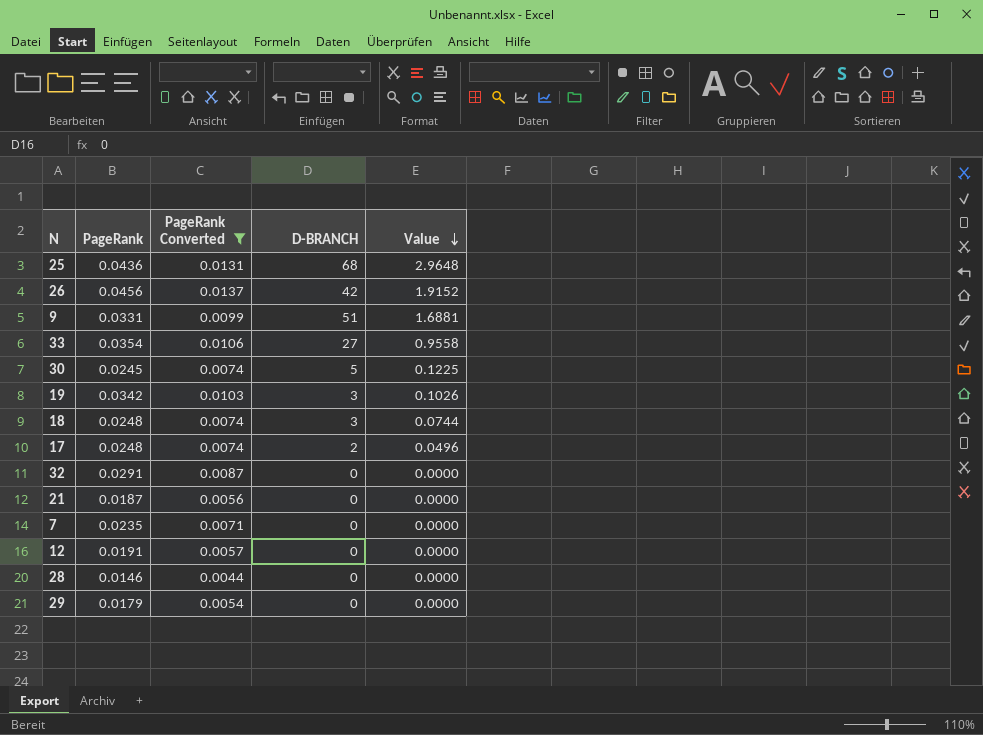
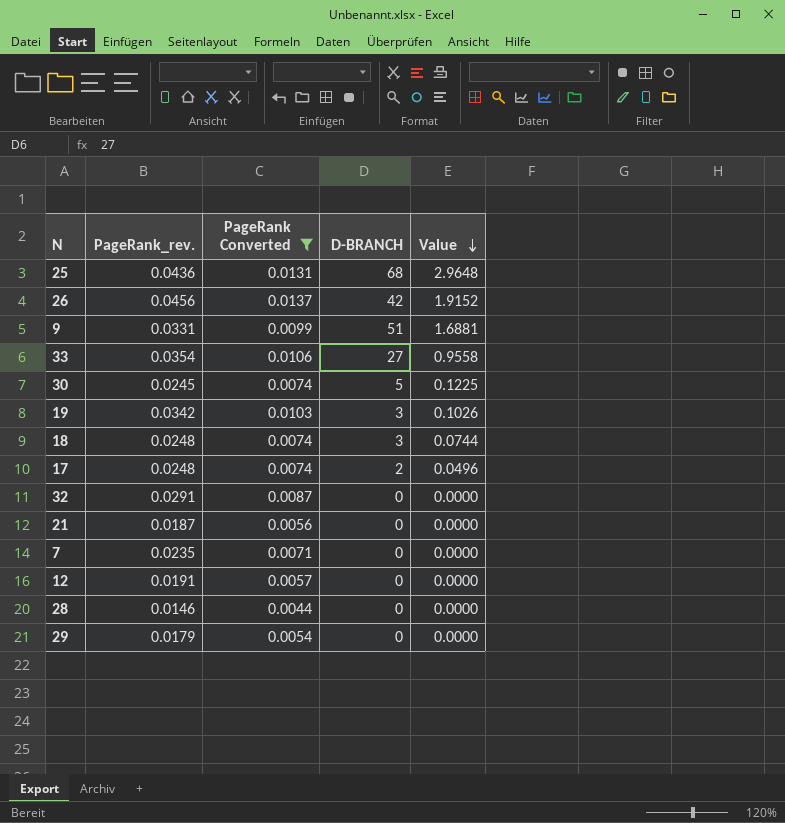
column name: PageRank -> PageRank_rev.

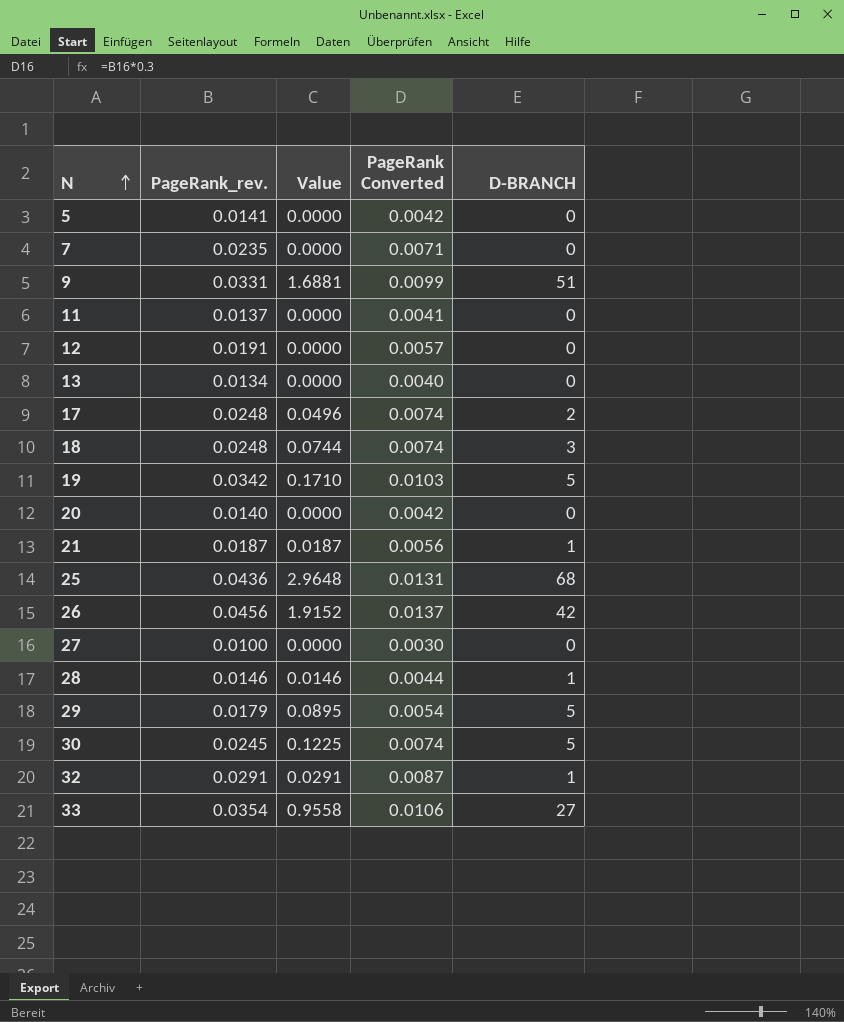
filter: PageRank Converted >= 0.0044 -> none
row order: Value descending -> N ascending
column Value | position: 5 -> 3
19 | Value: 0.1026 -> 0.1710
19 | D-BRANCH: 3 -> 5
21 | Value: 0.0000 -> 0.0187
21 | D-BRANCH: 0 -> 1
28 | Value: 0.0000 -> 0.0146
28 | D-BRANCH: 0 -> 1
29 | Value: 0.0000 -> 0.0895
29 | D-BRANCH: 0 -> 5
32 | Value: 0.0000 -> 0.0291
32 | D-BRANCH: 0 -> 1

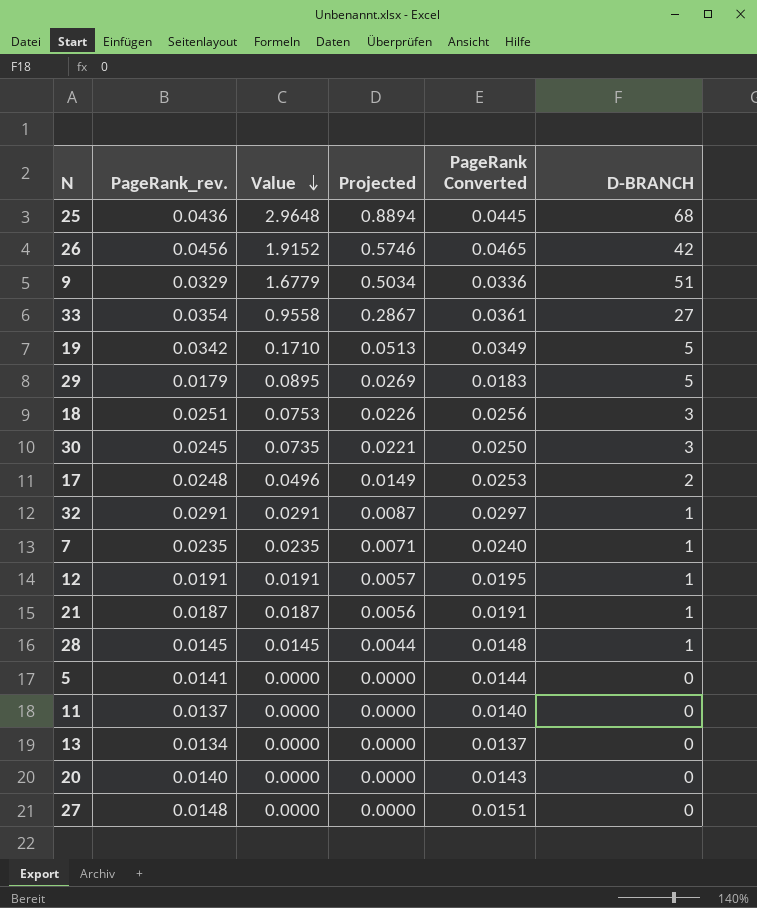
row order: N ascending -> Value descending
column Projected | formula: none -> [Value] * 0.3
column PageRank Converted | formula: [PageRank_rev.] * 0.3 -> [PageRank_rev.] * 1.02
9 | PageRank_rev.: 0.0331 -> 0.0329
9 | Value: 1.6881 -> 1.6779
18 | PageRank_rev.: 0.0248 -> 0.0251
18 | Value: 0.0744 -> 0.0753
30 | Value: 0.1225 -> 0.0735
30 | D-BRANCH: 5 -> 3
7 | Value: 0.0000 -> 0.0235
7 | D-BRANCH: 0 -> 1
12 | Value: 0.0000 -> 0.0191
12 | D-BRANCH: 0 -> 1
28 | PageRank_rev.: 0.0146 -> 0.0145
28 | Value: 0.0146 -> 0.0145
27 | PageRank_rev.: 0.0100 -> 0.0148

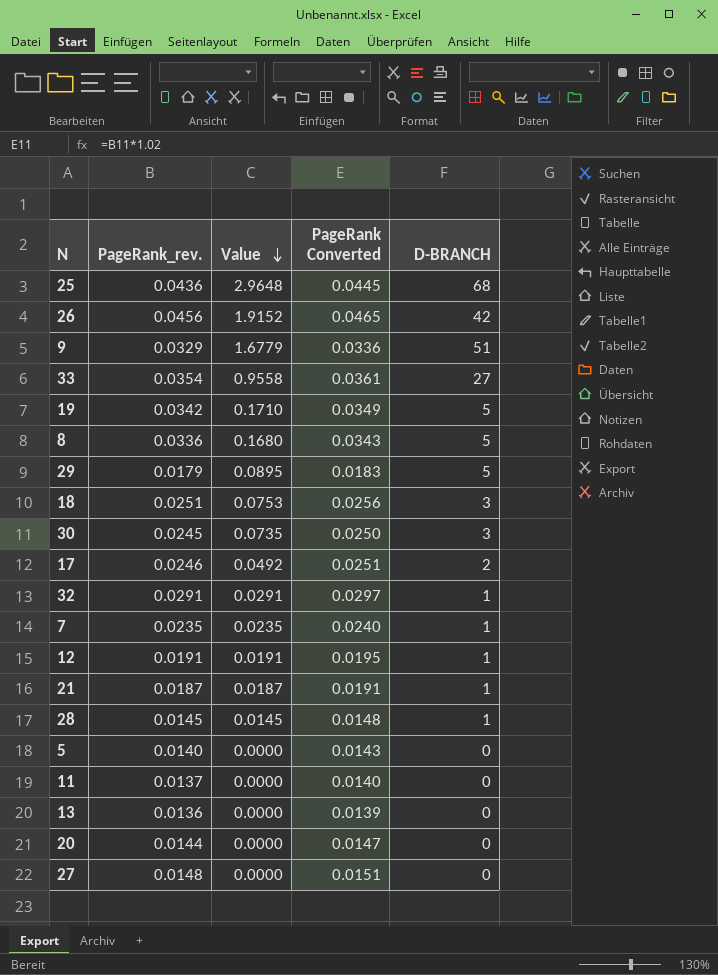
column Projected | formula: [Value] * 0.3 -> none
row 8: none -> 0.0336 | 0.1680 | 0.0343 | 5
17 | PageRank_rev.: 0.0248 -> 0.0246
17 | Value: 0.0496 -> 0.0492
17 | PageRank Converted: 0.0253 -> 0.0251
5 | PageRank_rev.: 0.0141 -> 0.0140
5 | PageRank Converted: 0.0144 -> 0.0143
13 | PageRank_rev.: 0.0134 -> 0.0136
13 | PageRank Converted: 0.0137 -> 0.0139
20 | PageRank_rev.: 0.0140 -> 0.0144
20 | PageRank Converted: 0.0143 -> 0.0147

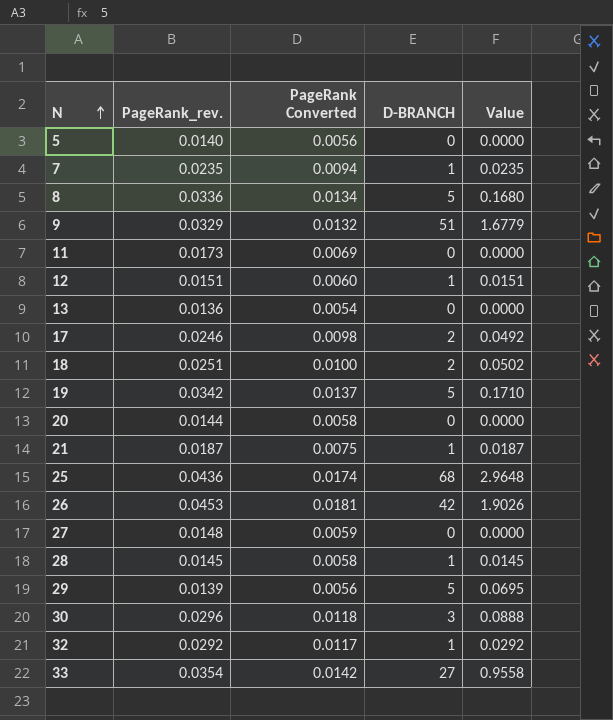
row order: Value descending -> N ascending
column PageRank Converted | formula: [PageRank_rev.] * 1.02 -> [PageRank_rev.] * 0.4
column Value | position: 3 -> 5
11 | PageRank_rev.: 0.0137 -> 0.0173
12 | PageRank_rev.: 0.0191 -> 0.0151
12 | Value: 0.0191 -> 0.0151
18 | D-BRANCH: 3 -> 2
18 | Value: 0.0753 -> 0.0502
26 | PageRank_rev.: 0.0456 -> 0.0453
26 | Value: 1.9152 -> 1.9026
29 | PageRank_rev.: 0.0179 -> 0.0139
29 | Value: 0.0895 -> 0.0695
30 | PageRank_rev.: 0.0245 -> 0.0296
30 | Value: 0.0735 -> 0.0888
32 | PageRank_rev.: 0.0291 -> 0.0292
32 | Value: 0.0291 -> 0.0292

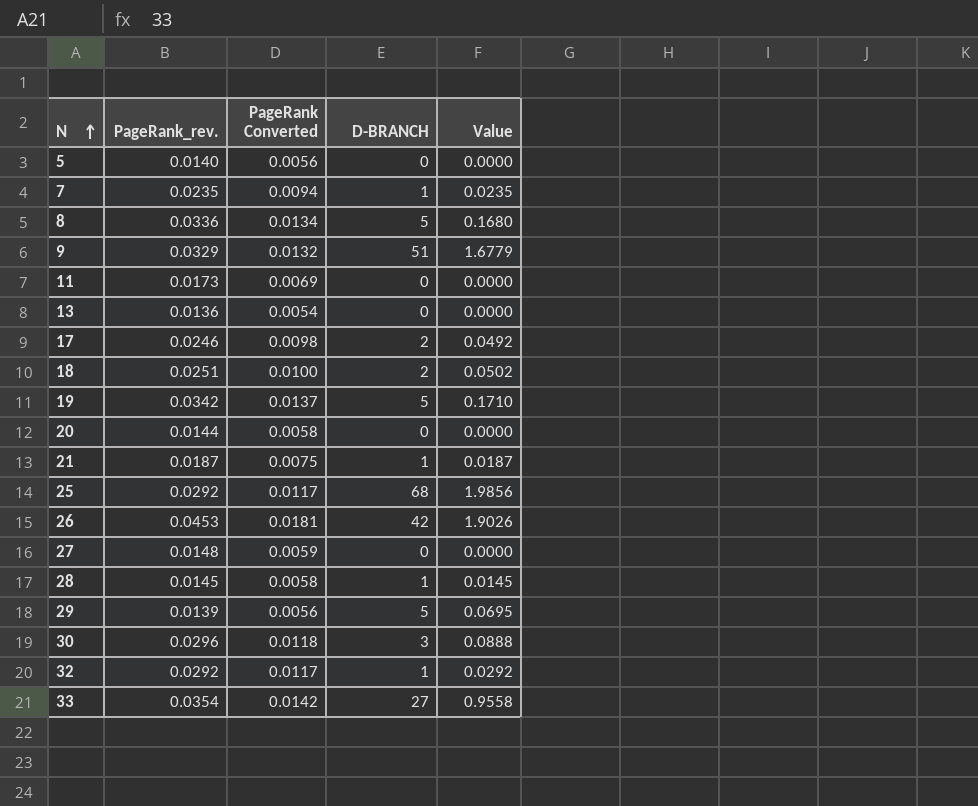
row 12: 0.0151 | 0.0060 | 1 | 0.0151 -> none
25 | PageRank_rev.: 0.0436 -> 0.0292
25 | PageRank Converted: 0.0174 -> 0.0117
25 | Value: 2.9648 -> 1.9856

